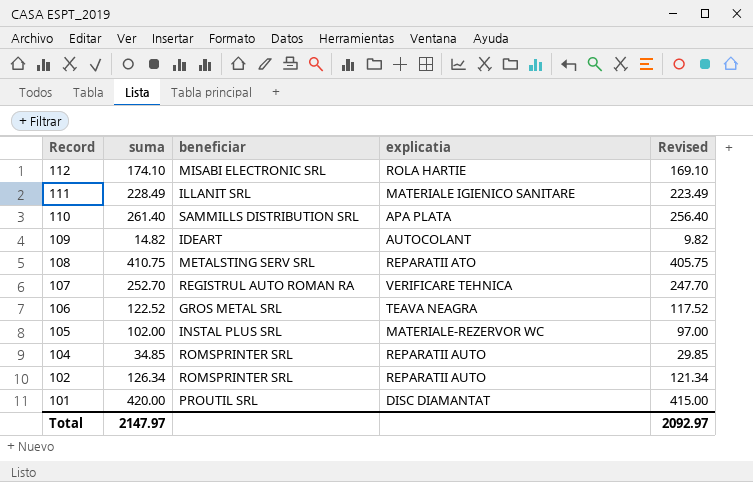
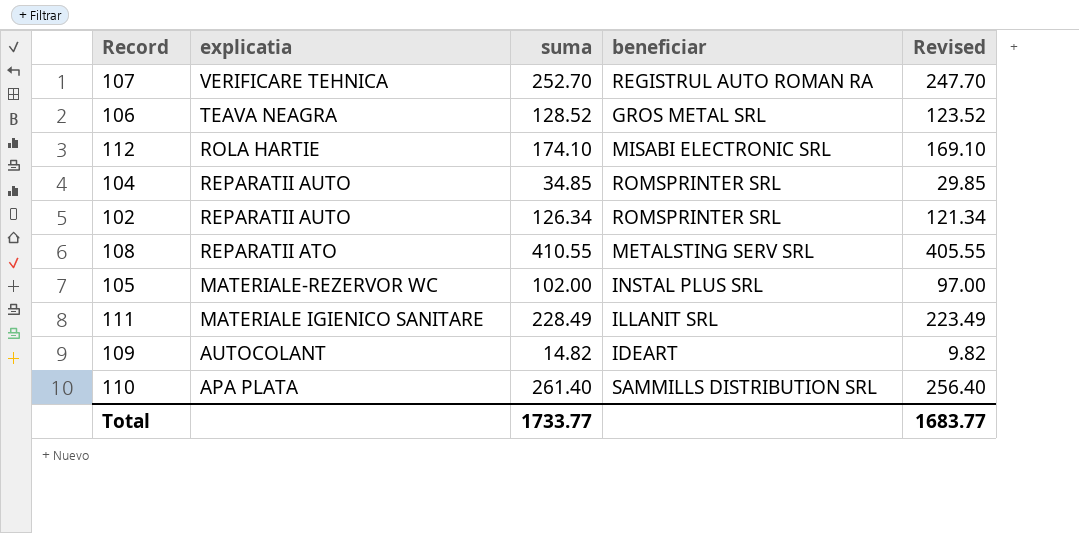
row order: Record descending -> explicatia descending
column explicatia | position: 4 -> 2
row 101: 420.00 | PROUTIL SRL | DISC DIAMANTAT | 415.00 -> none
106 | suma: 122.52 -> 128.52
106 | Revised: 117.52 -> 123.52
108 | suma: 410.75 -> 410.55
108 | Revised: 405.75 -> 405.55
Total | suma: 2147.97 -> 1733.77
Total | Revised: 2092.97 -> 1683.77

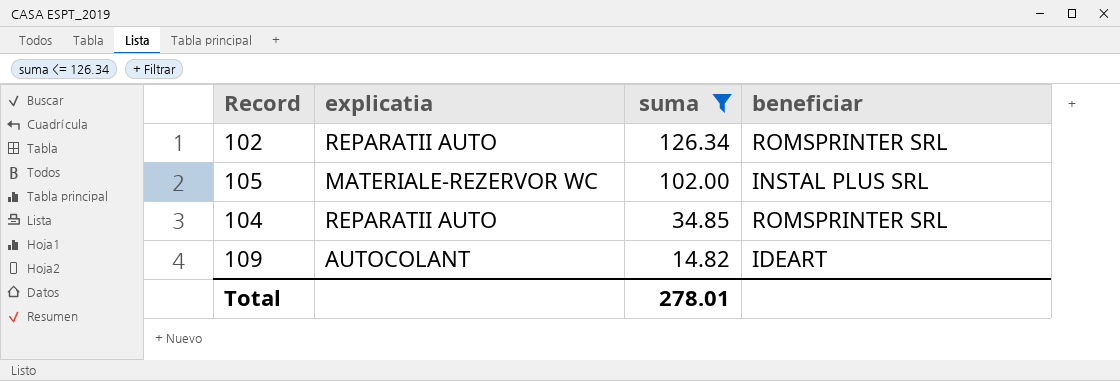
filter: none -> suma <= 126.34
row order: explicatia descending -> suma descending
column Revised | formula: [suma] - 5 -> none
Total | suma: 1733.77 -> 278.01

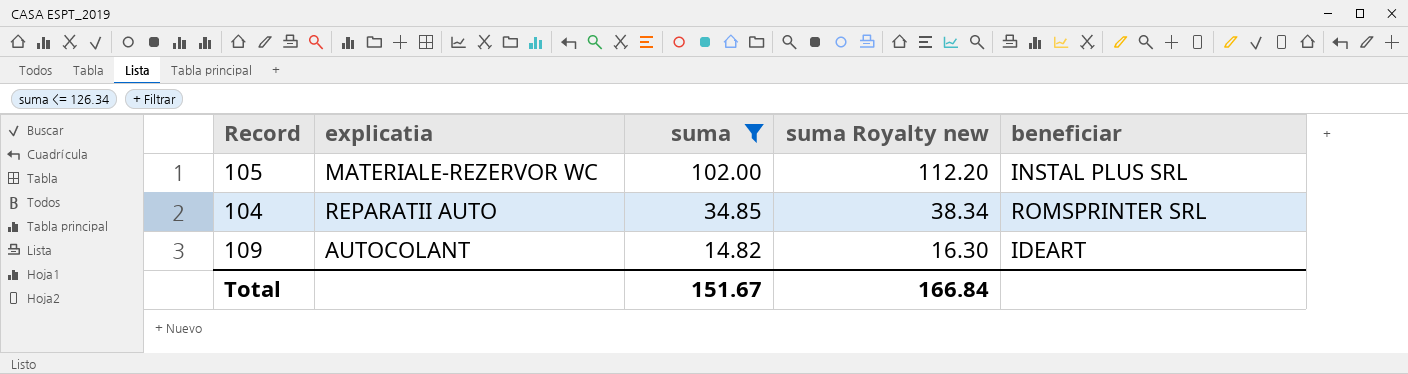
column suma Royalty new | formula: none -> [suma] * 1.1
row 102: REPARATII AUTO | 126.34 | ROMSPRINTER SRL -> none
Total | suma: 278.01 -> 151.67

